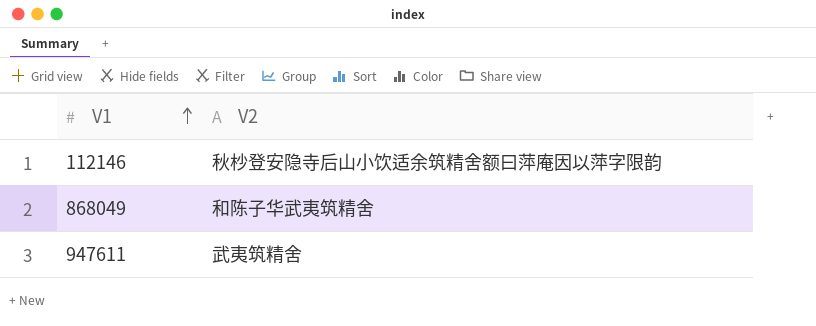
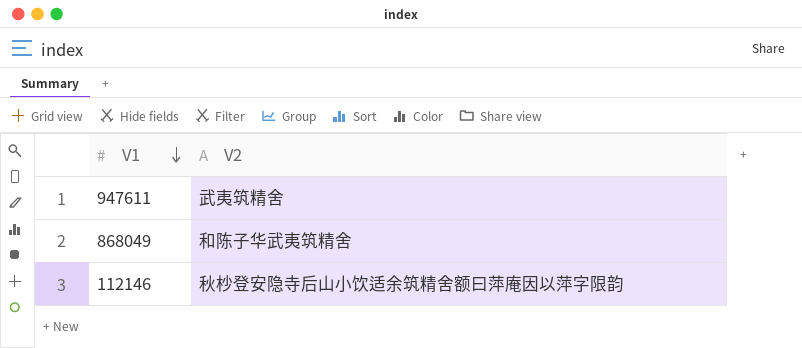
row order: V1 ascending -> V1 descending

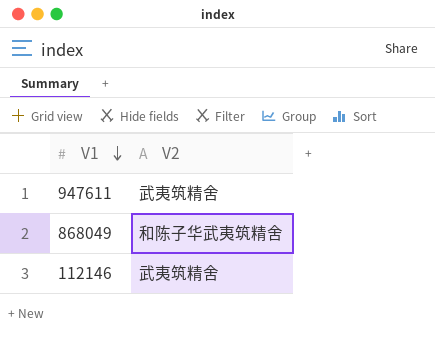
112146 | V2: 秋杪登安隐寺后山小饮适余筑精舍额曰萍庵因以萍字限韵 -> 武夷筑精舍

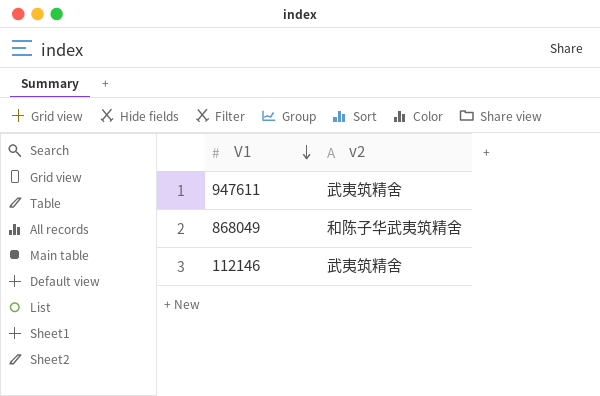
column name: V2 -> v2

